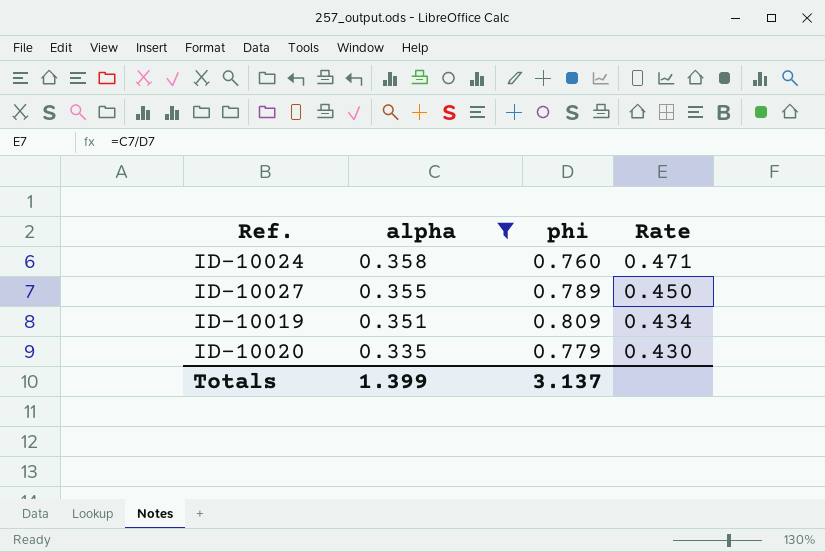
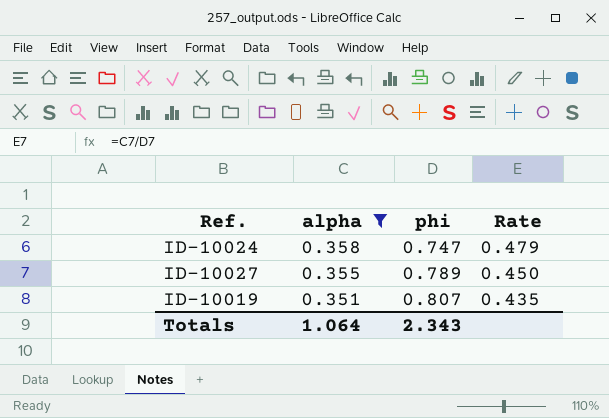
row ID-10020: 0.335 | 0.779 | 0.430 -> none
ID-10024 | phi: 0.760 -> 0.747
ID-10024 | Rate: 0.471 -> 0.479
ID-10019 | phi: 0.809 -> 0.807
ID-10019 | Rate: 0.434 -> 0.435
Totals | alpha: 1.399 -> 1.064
Totals | phi: 3.137 -> 2.343

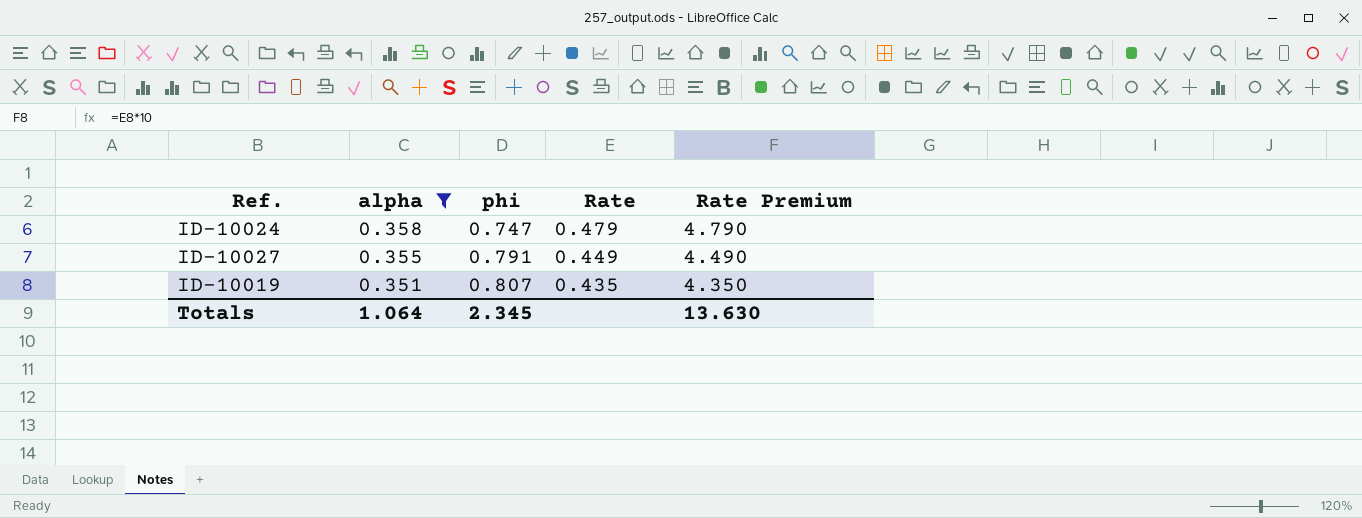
column Rate Premium | formula: none -> [Rate] * 10
ID-10027 | phi: 0.789 -> 0.791
ID-10027 | Rate: 0.450 -> 0.449
Totals | phi: 2.343 -> 2.345

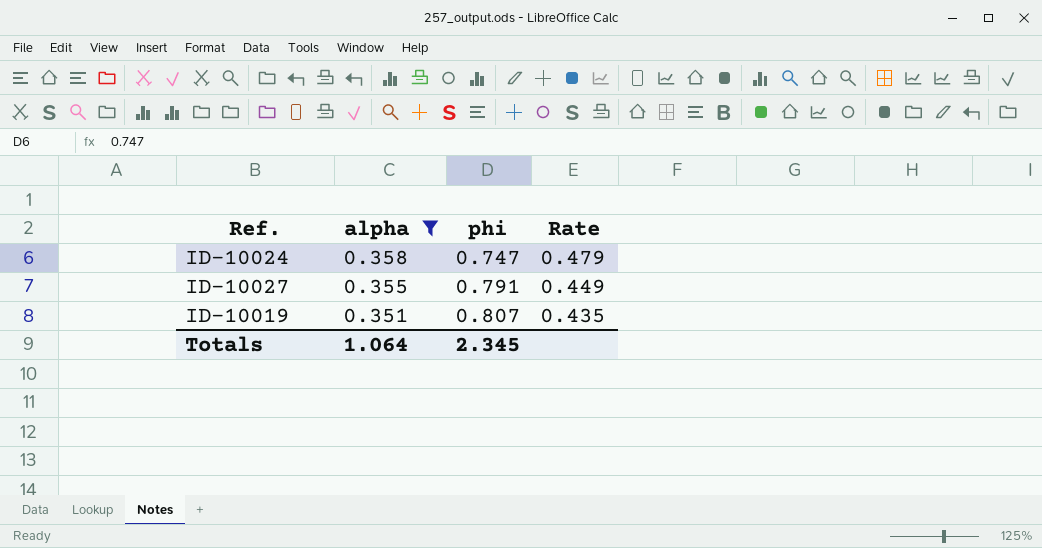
column Rate Premium | formula: [Rate] * 10 -> none

